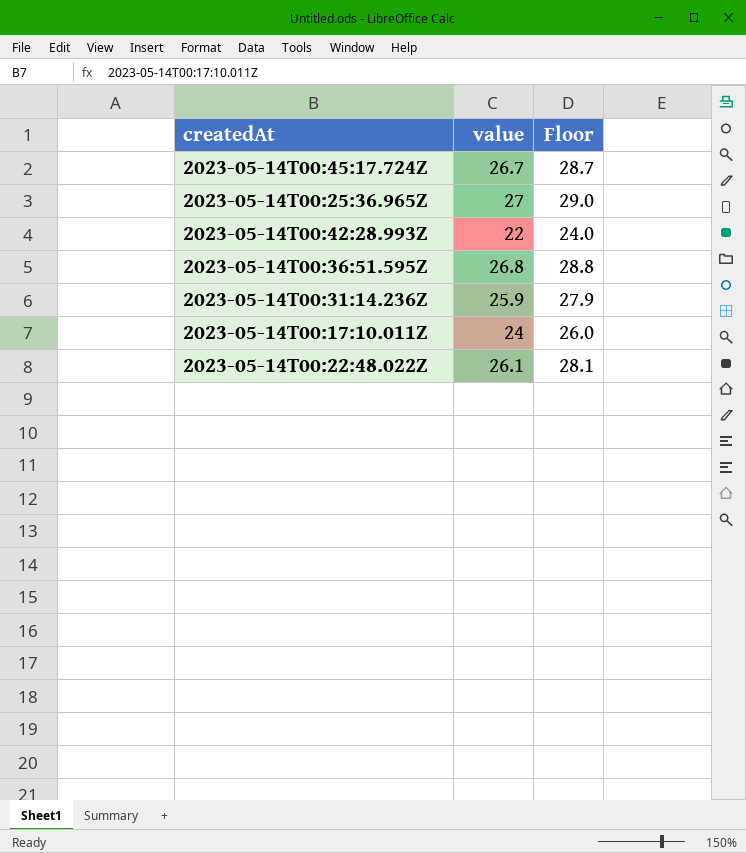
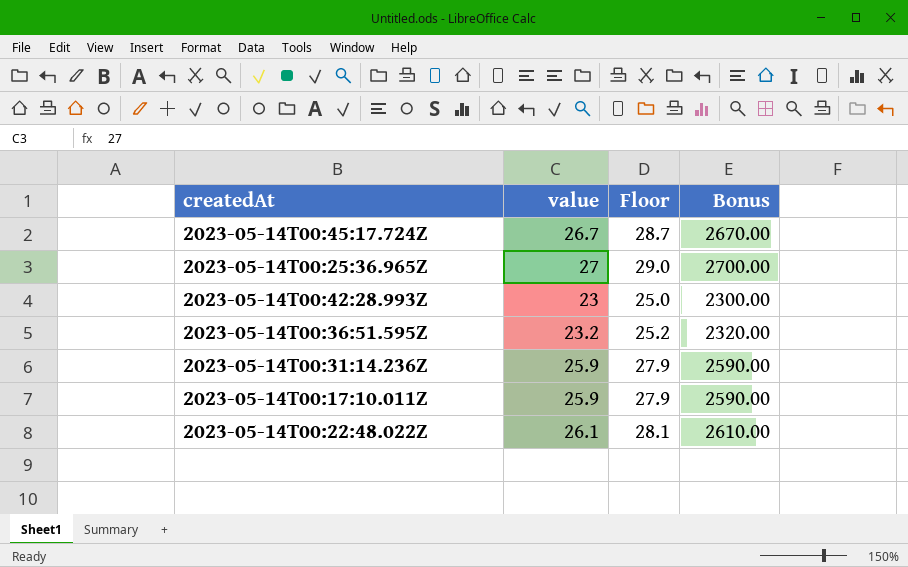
column Bonus | formula: none -> [value] * 100
2023-05-14T00:42:28.993Z | value: 22 -> 23
2023-05-14T00:42:28.993Z | Floor: 24.0 -> 25.0
2023-05-14T00:36:51.595Z | value: 26.8 -> 23.2
2023-05-14T00:36:51.595Z | Floor: 28.8 -> 25.2
2023-05-14T00:17:10.011Z | value: 24 -> 25.9
2023-05-14T00:17:10.011Z | Floor: 26.0 -> 27.9

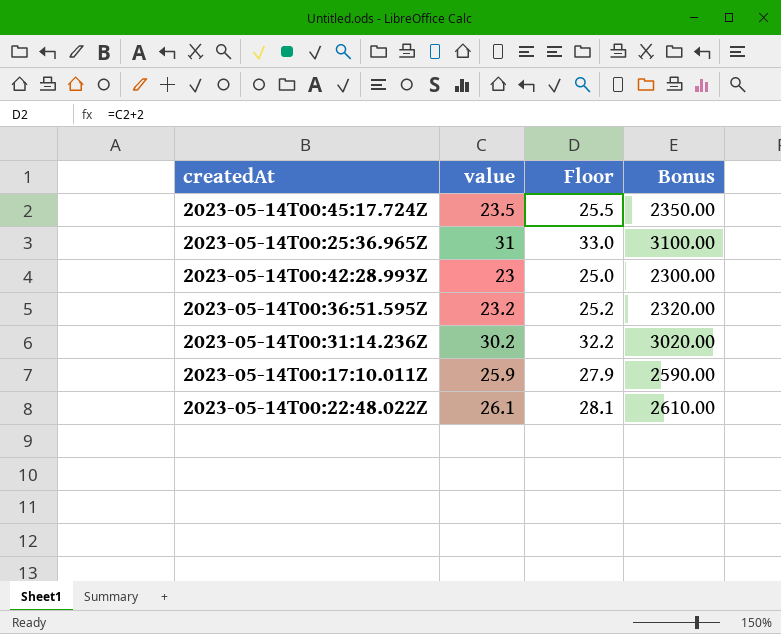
2023-05-14T00:45:17.724Z | value: 26.7 -> 23.5
2023-05-14T00:45:17.724Z | Floor: 28.7 -> 25.5
2023-05-14T00:45:17.724Z | Bonus: 2670.00 -> 2350.00
2023-05-14T00:25:36.965Z | value: 27 -> 31
2023-05-14T00:25:36.965Z | Floor: 29.0 -> 33.0
2023-05-14T00:25:36.965Z | Bonus: 2700.00 -> 3100.00
2023-05-14T00:31:14.236Z | value: 25.9 -> 30.2
2023-05-14T00:31:14.236Z | Floor: 27.9 -> 32.2
2023-05-14T00:31:14.236Z | Bonus: 2590.00 -> 3020.00

